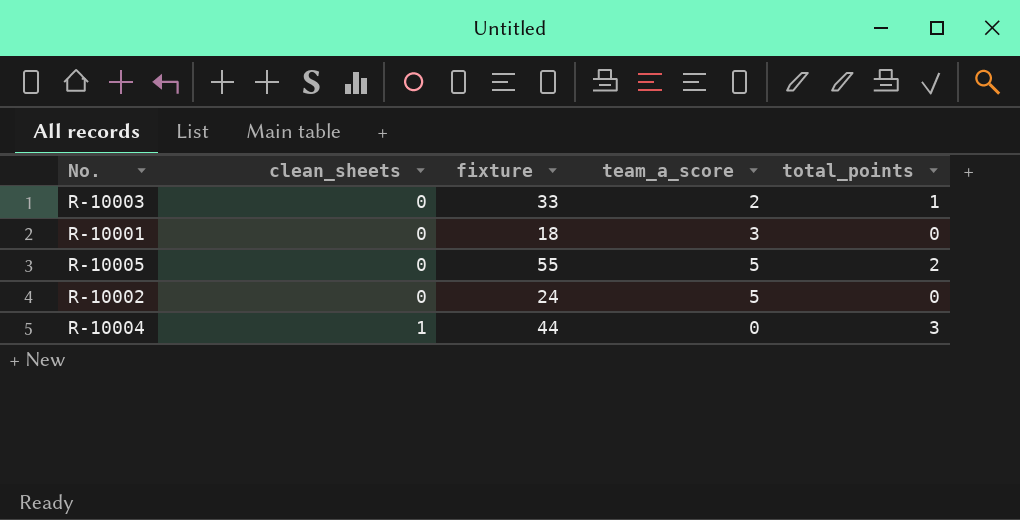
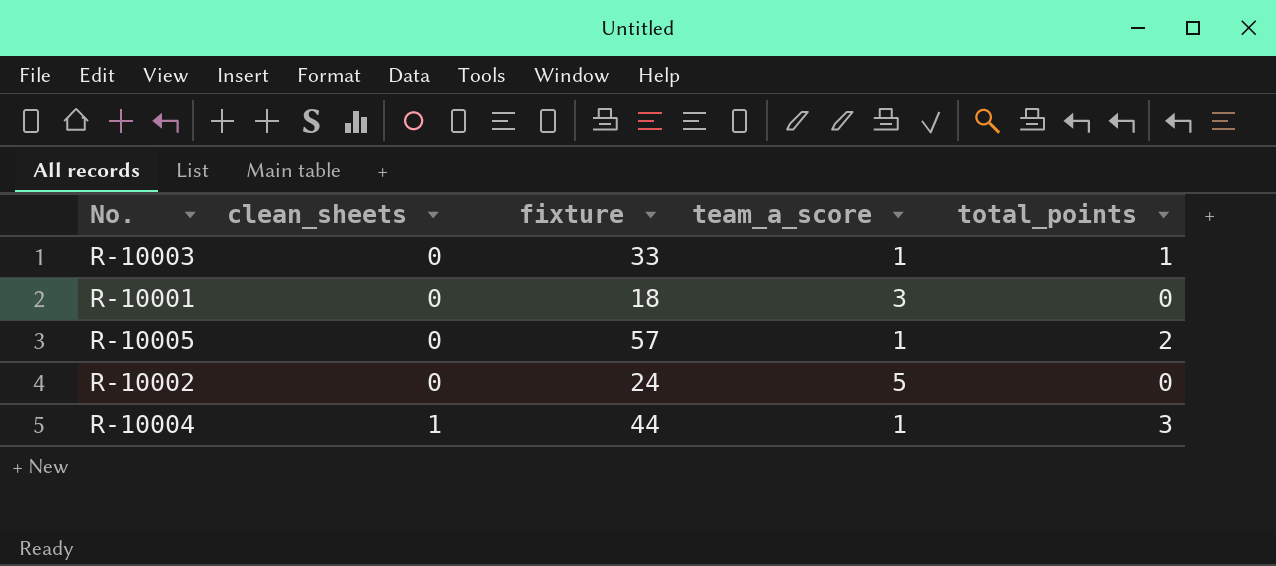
R-10003 | team_a_score: 2 -> 1
R-10005 | fixture: 55 -> 57
R-10005 | team_a_score: 5 -> 1
R-10004 | team_a_score: 0 -> 1

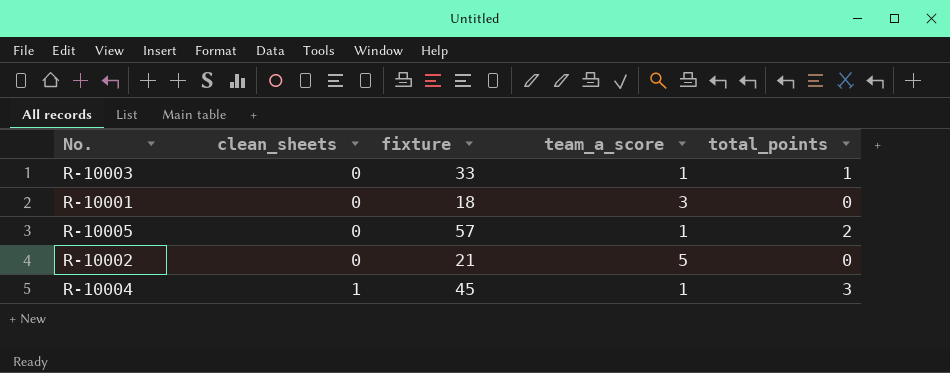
R-10002 | fixture: 24 -> 21
R-10004 | fixture: 44 -> 45

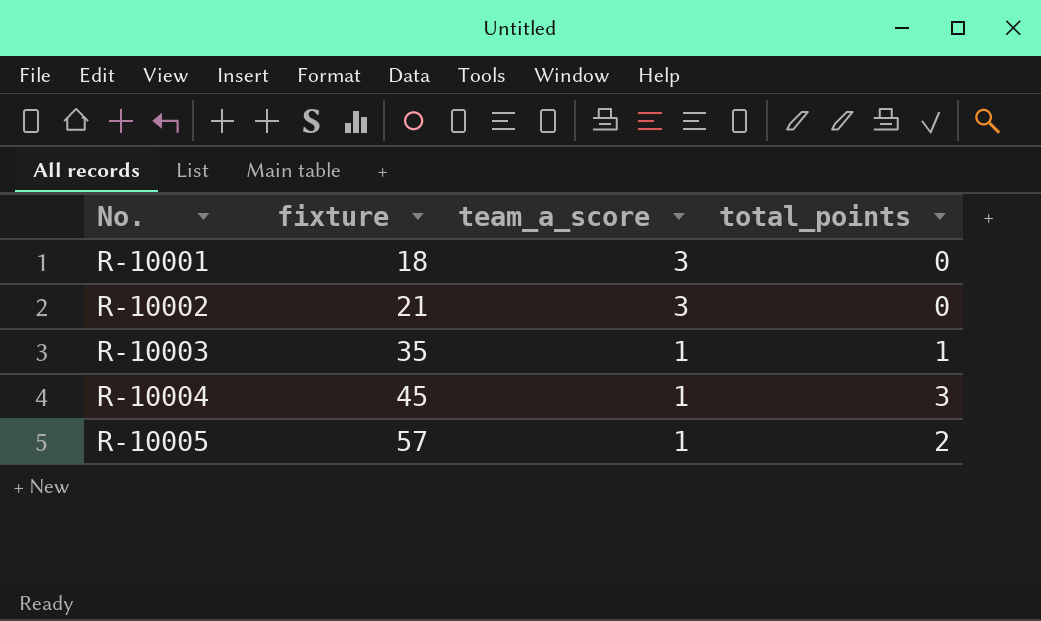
row order: clean_sheets ascending -> No. ascending
column clean_sheets | position: 2 -> none
R-10002 | team_a_score: 5 -> 3
R-10003 | fixture: 33 -> 35

